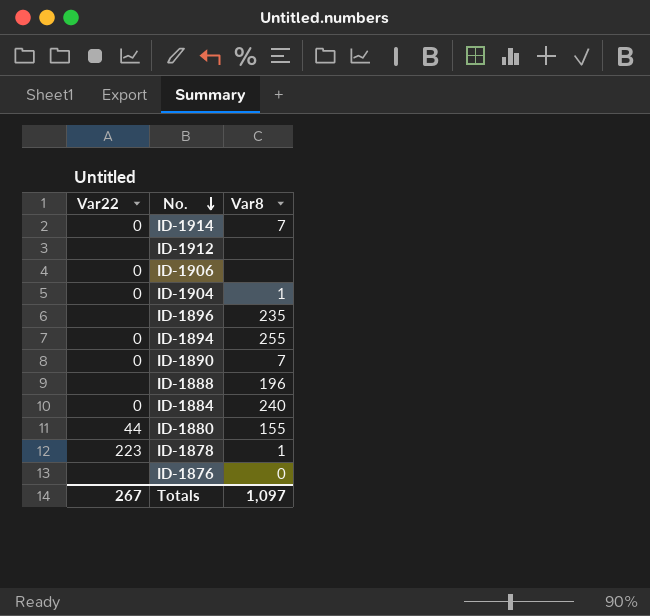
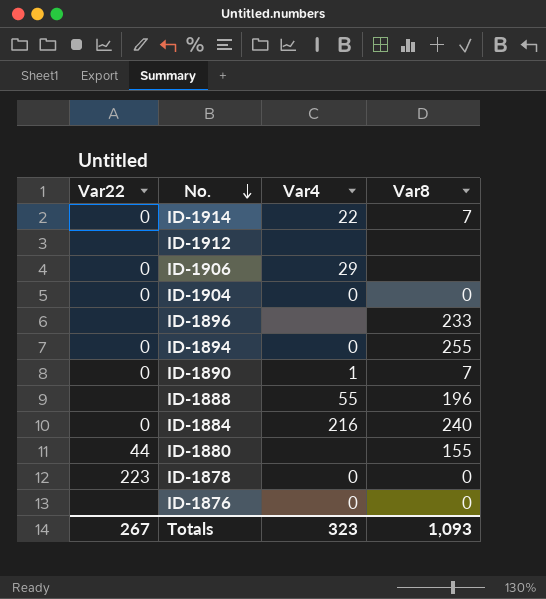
column Var4 | position: none -> 3
ID-1904 | Var8: 1 -> 0
ID-1896 | Var8: 235 -> 233
ID-1878 | Var8: 1 -> 0
Totals | Var8: 1,097 -> 1,093

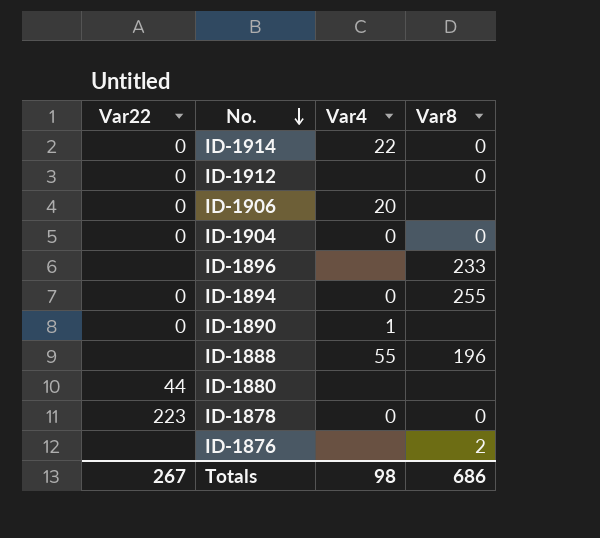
row ID-1884: 0 | 216 | 240 -> none
ID-1914 | Var8: 7 -> 0
ID-1912 | Var22: none -> 0
ID-1912 | Var8: none -> 0
ID-1906 | Var4: 29 -> 20
ID-1890 | Var8: 7 -> none
ID-1880 | Var8: 155 -> none
ID-1876 | Var4: 0 -> none
ID-1876 | Var8: 0 -> 2
Totals | Var4: 323 -> 98
Totals | Var8: 1,093 -> 686

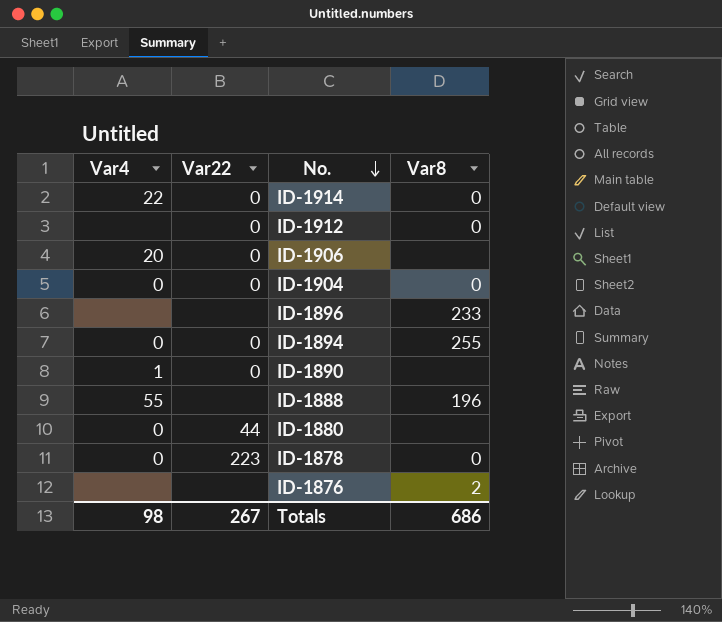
column Var4 | position: 3 -> 1
ID-1880 | Var4: none -> 0

